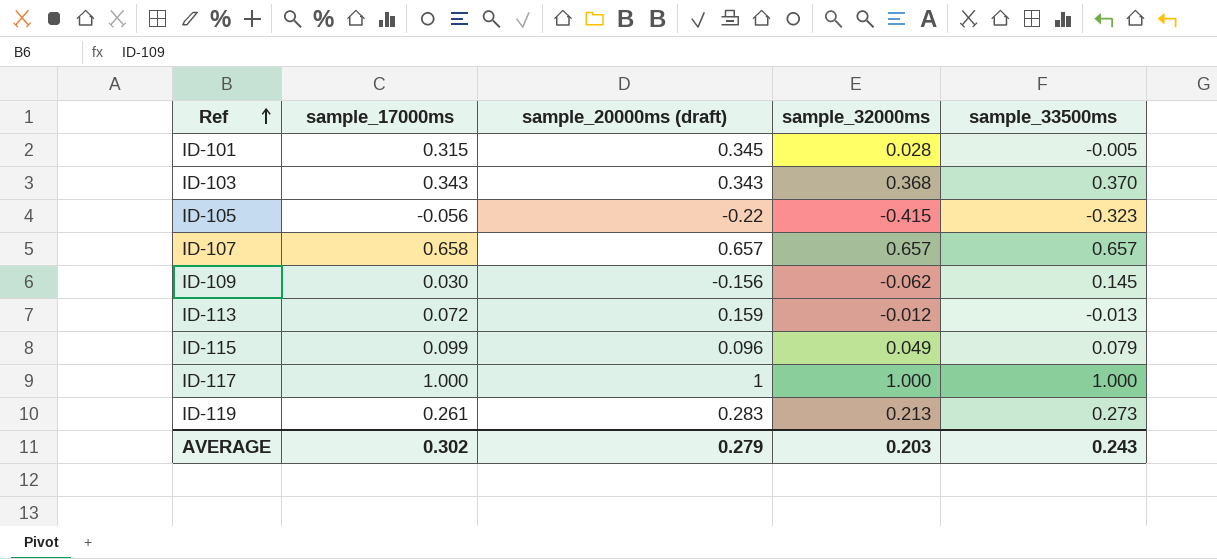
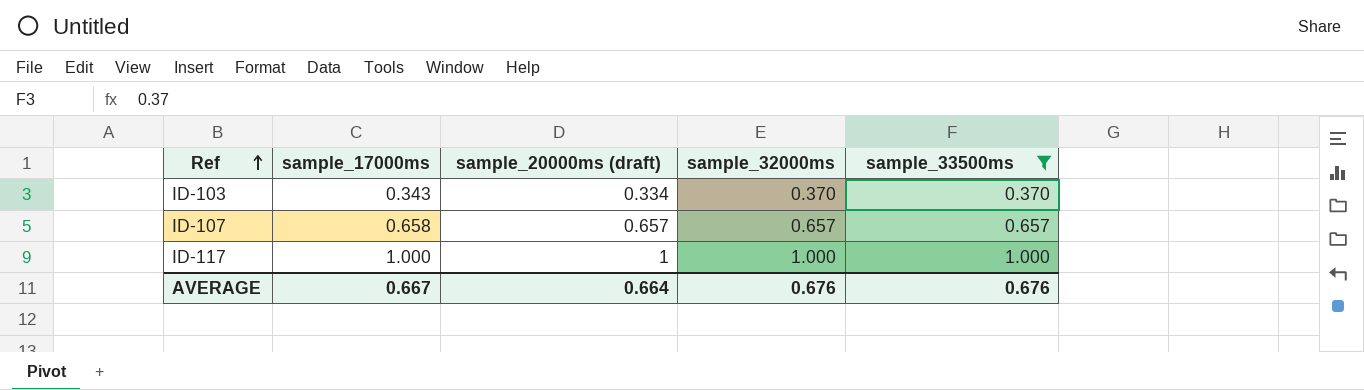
filter: none -> sample_33500ms >= 0.370
ID-103 | sample_20000ms (draft): 0.343 -> 0.334
ID-103 | sample_32000ms: 0.368 -> 0.370
AVERAGE | sample_17000ms: 0.302 -> 0.667
AVERAGE | sample_20000ms (draft): 0.279 -> 0.664
AVERAGE | sample_32000ms: 0.203 -> 0.676
AVERAGE | sample_33500ms: 0.243 -> 0.676

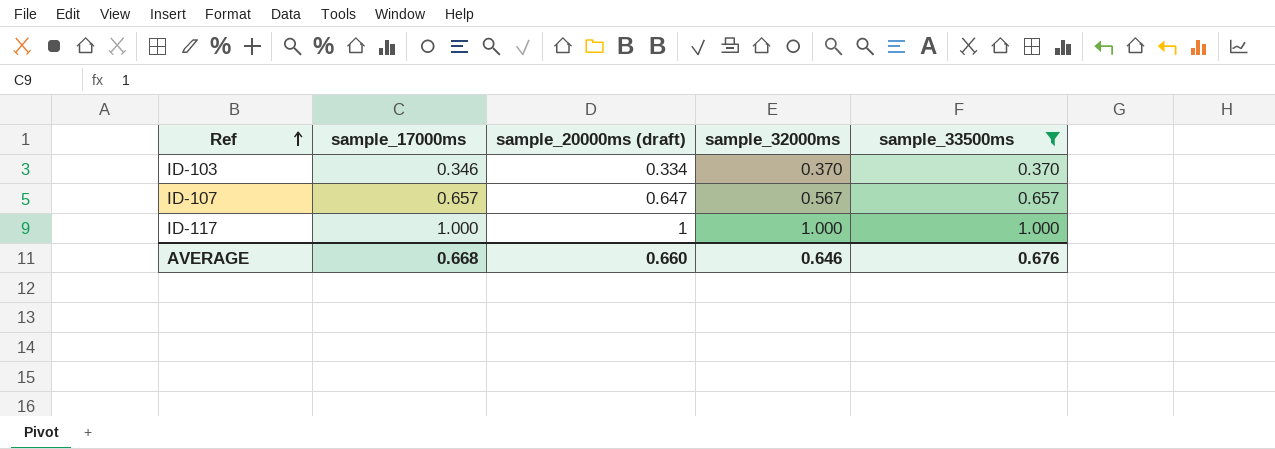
ID-103 | sample_17000ms: 0.343 -> 0.346
ID-107 | sample_17000ms: 0.658 -> 0.657
ID-107 | sample_20000ms (draft): 0.657 -> 0.647
ID-107 | sample_32000ms: 0.657 -> 0.567
AVERAGE | sample_17000ms: 0.667 -> 0.668
AVERAGE | sample_20000ms (draft): 0.664 -> 0.660
AVERAGE | sample_32000ms: 0.676 -> 0.646

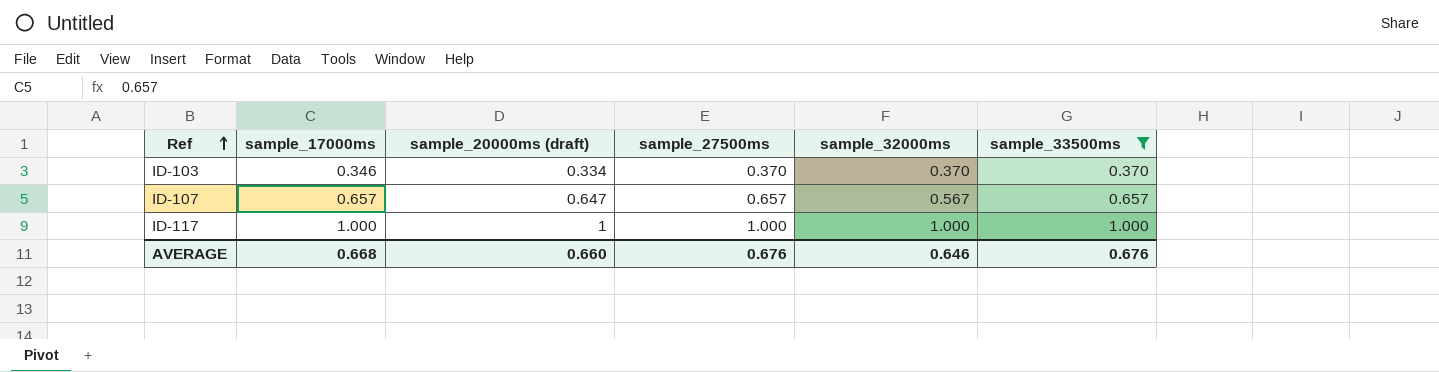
column sample_27500ms | position: none -> 4

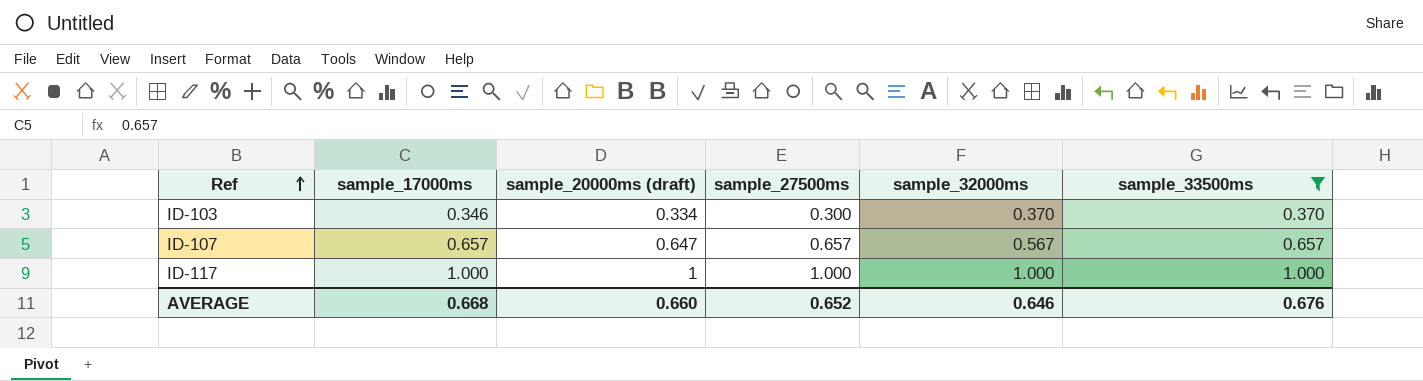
ID-103 | sample_27500ms: 0.370 -> 0.300
AVERAGE | sample_27500ms: 0.676 -> 0.652

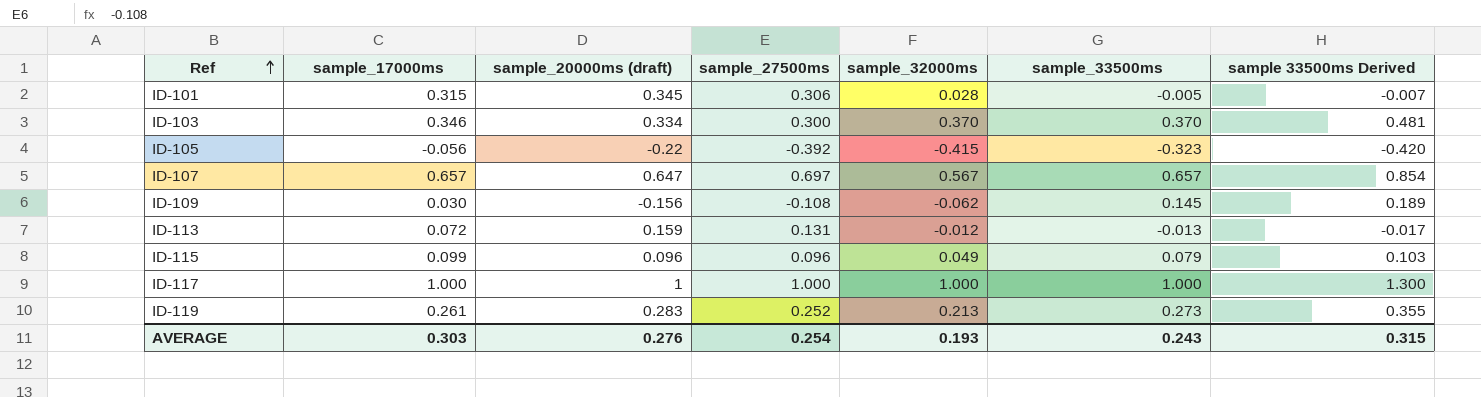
filter: sample_33500ms >= 0.370 -> none
column sample 33500ms Derived | formula: none -> [sample_33500ms] * 1.3
ID-107 | sample_27500ms: 0.657 -> 0.697
AVERAGE | sample_17000ms: 0.668 -> 0.303
AVERAGE | sample_20000ms (draft): 0.660 -> 0.276
AVERAGE | sample_27500ms: 0.652 -> 0.254
AVERAGE | sample_32000ms: 0.646 -> 0.193
AVERAGE | sample_33500ms: 0.676 -> 0.243

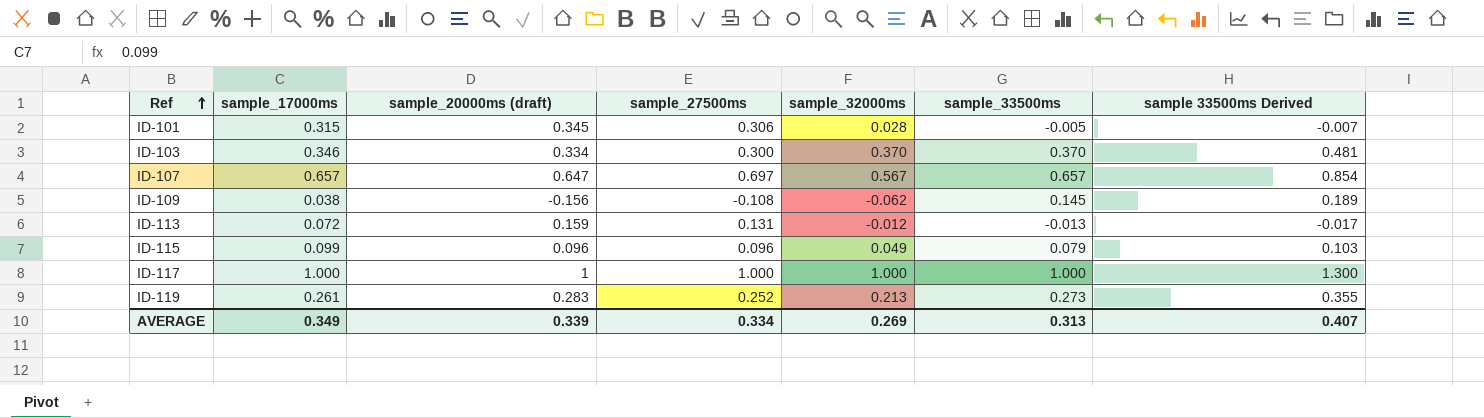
row ID-105: -0.056 | -0.22 | -0.392 | -0.415 | -0.323 | -0.420 -> none
ID-109 | sample_17000ms: 0.030 -> 0.038
AVERAGE | sample_17000ms: 0.303 -> 0.349
AVERAGE | sample_20000ms (draft): 0.276 -> 0.339
AVERAGE | sample_27500ms: 0.254 -> 0.334
AVERAGE | sample_32000ms: 0.193 -> 0.269
AVERAGE | sample_33500ms: 0.243 -> 0.313
AVERAGE | sample 33500ms Derived: 0.315 -> 0.407

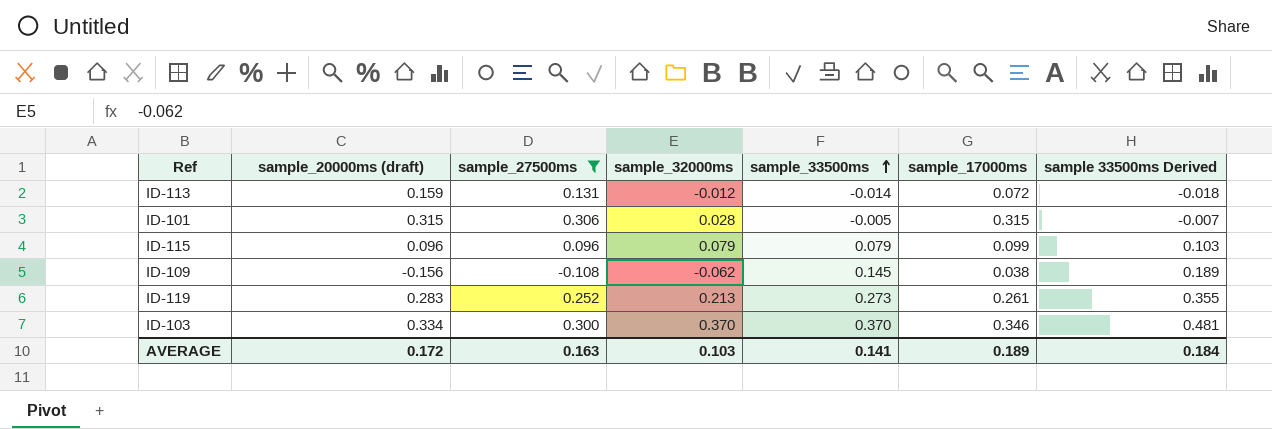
filter: none -> sample_27500ms <= 0.306
row order: Ref ascending -> sample_33500ms ascending
column sample_17000ms | position: 2 -> 6
ID-113 | sample_33500ms: -0.013 -> -0.014
ID-113 | sample 33500ms Derived: -0.017 -> -0.018
ID-101 | sample_20000ms (draft): 0.345 -> 0.315
ID-115 | sample_32000ms: 0.049 -> 0.079
AVERAGE | sample_20000ms (draft): 0.339 -> 0.172
AVERAGE | sample_27500ms: 0.334 -> 0.163
AVERAGE | sample_32000ms: 0.269 -> 0.103
AVERAGE | sample_33500ms: 0.313 -> 0.141
AVERAGE | sample_17000ms: 0.349 -> 0.189
AVERAGE | sample 33500ms Derived: 0.407 -> 0.184

